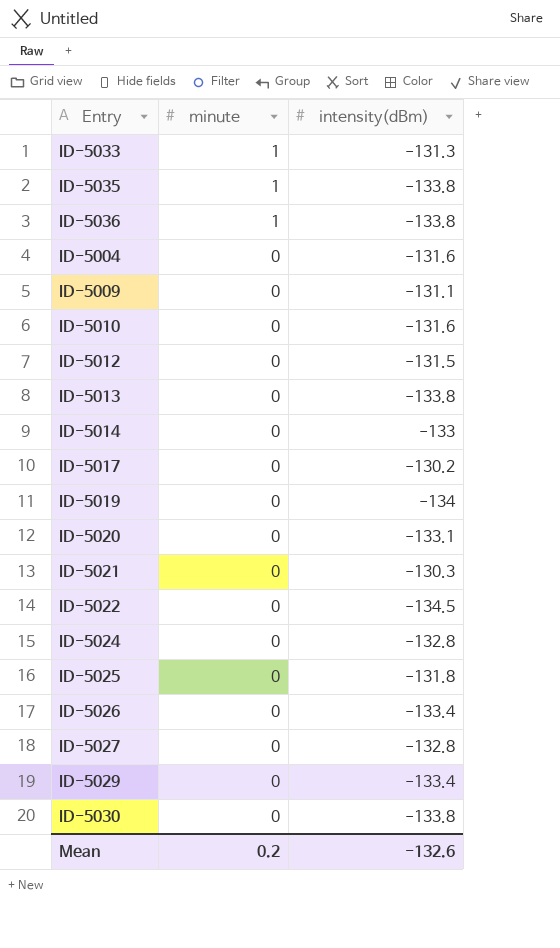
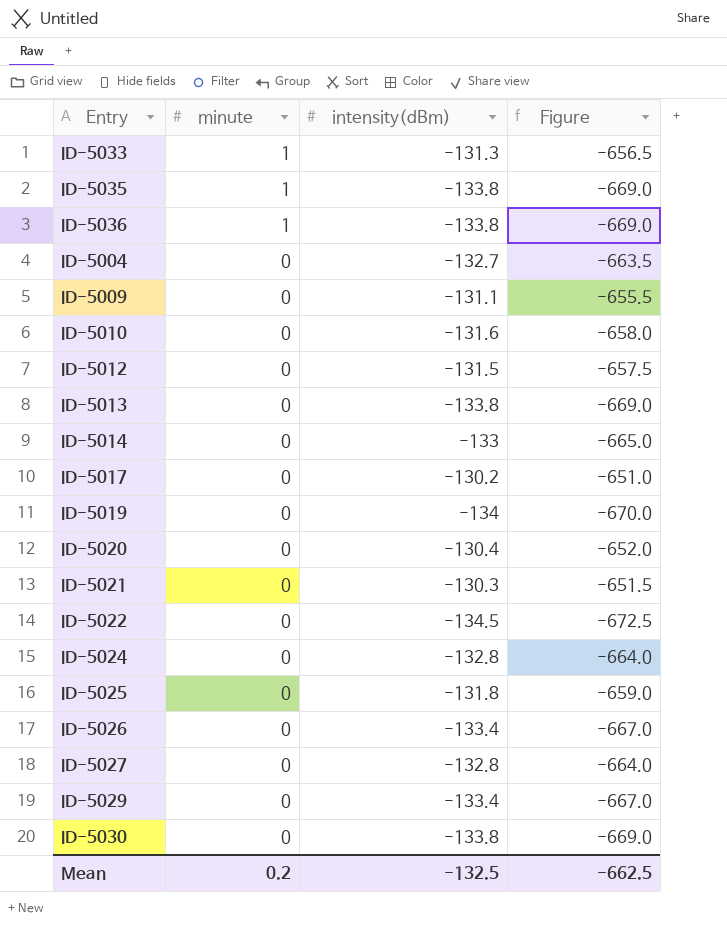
column Figure | formula: none -> [intensity(dBm)] * 5
ID-5004 | intensity(dBm): -131.6 -> -132.7
ID-5020 | intensity(dBm): -133.1 -> -130.4
Mean | intensity(dBm): -132.6 -> -132.5

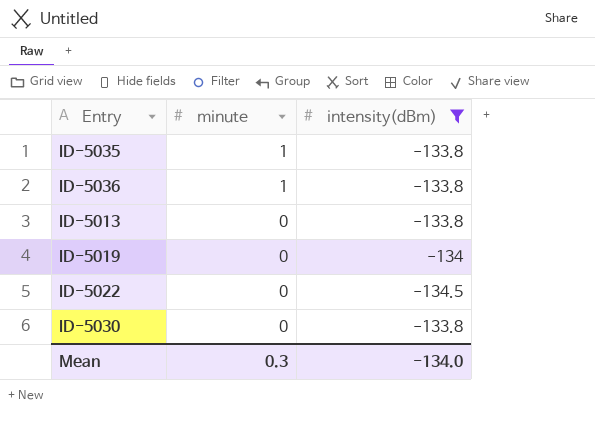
filter: none -> intensity(dBm) <= -133.8
column Figure | formula: [intensity(dBm)] * 5 -> none
Mean | minute: 0.2 -> 0.3
Mean | intensity(dBm): -132.5 -> -134.0

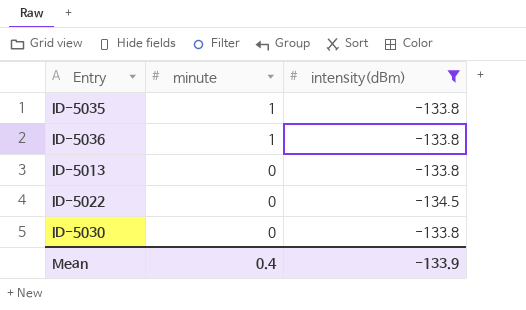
row ID-5019: 0 | -134 -> none
Mean | minute: 0.3 -> 0.4
Mean | intensity(dBm): -134.0 -> -133.9

